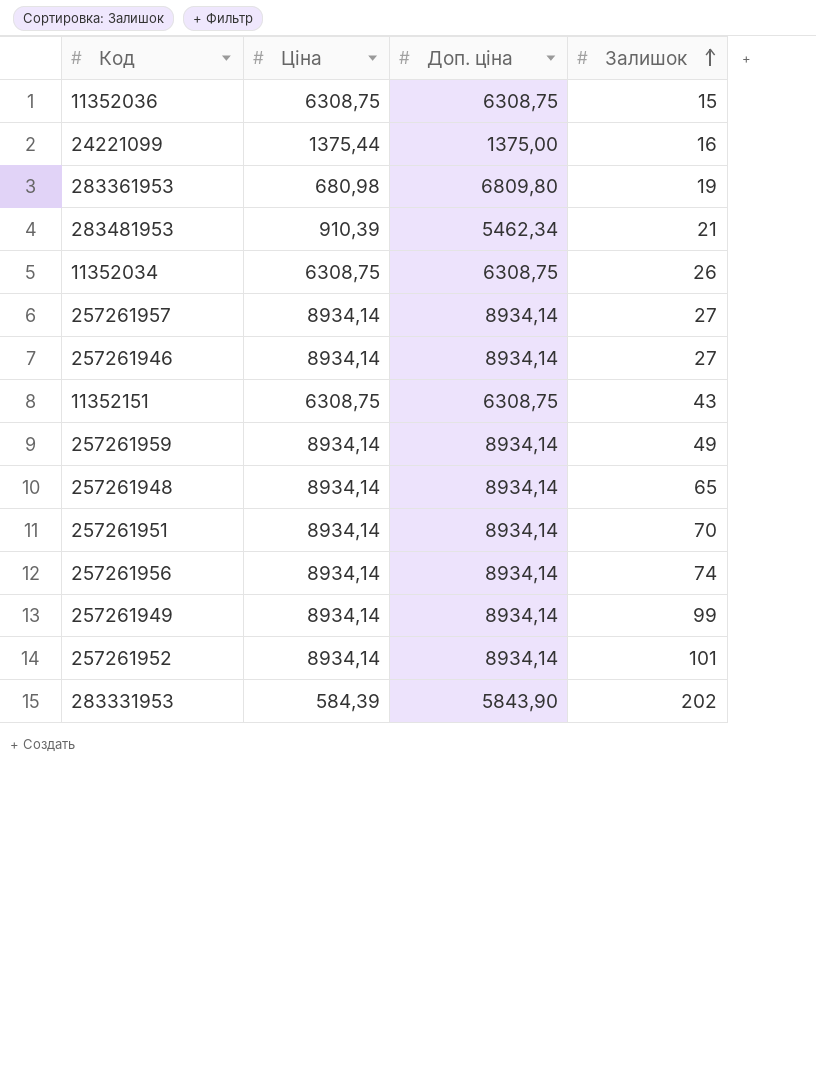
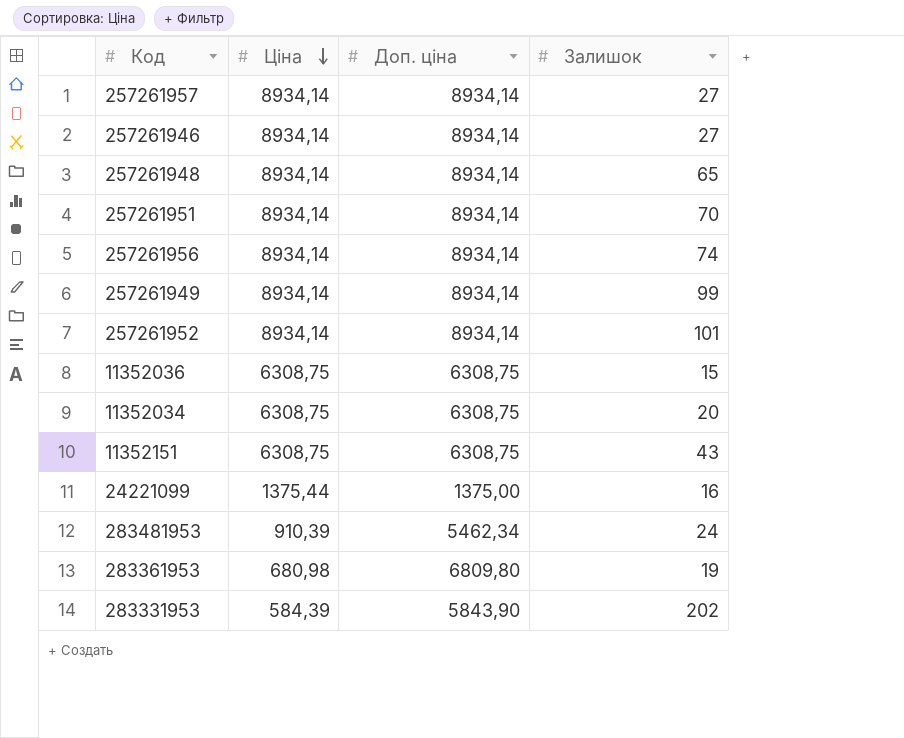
row order: Залишок ascending -> Ціна descending
row 257261959: 8934,14 | 8934,14 | 49 -> none
11352034 | Залишок: 26 -> 20
283481953 | Залишок: 21 -> 24

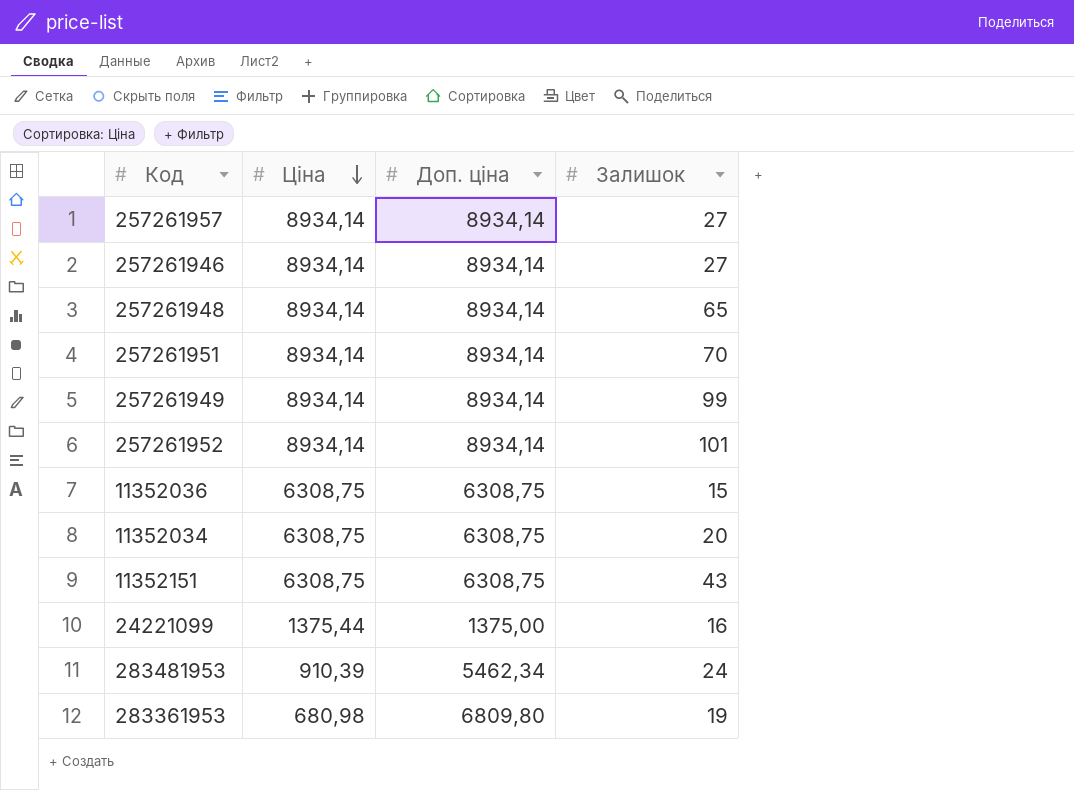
row 257261956: 8934,14 | 8934,14 | 74 -> none
row 283331953: 584,39 | 5843,90 | 202 -> none

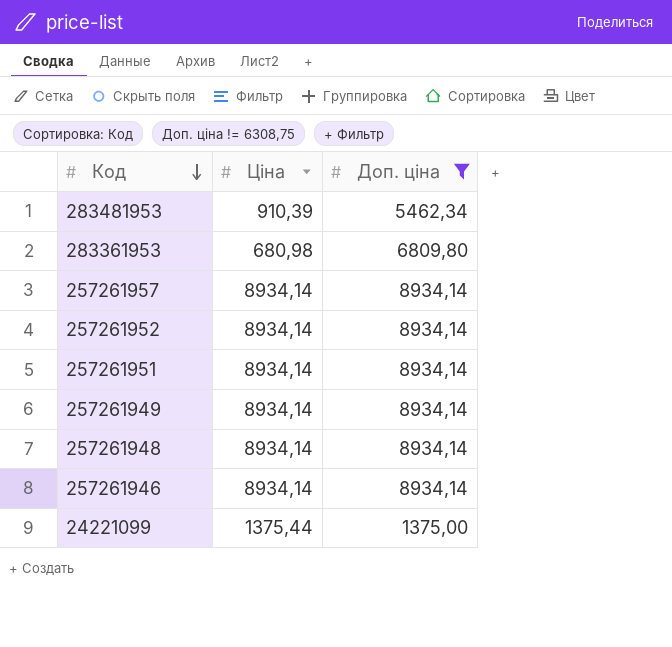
filter: none -> Доп. ціна != 6308,75
row order: Ціна descending -> Код descending
column Залишок | position: 4 -> none

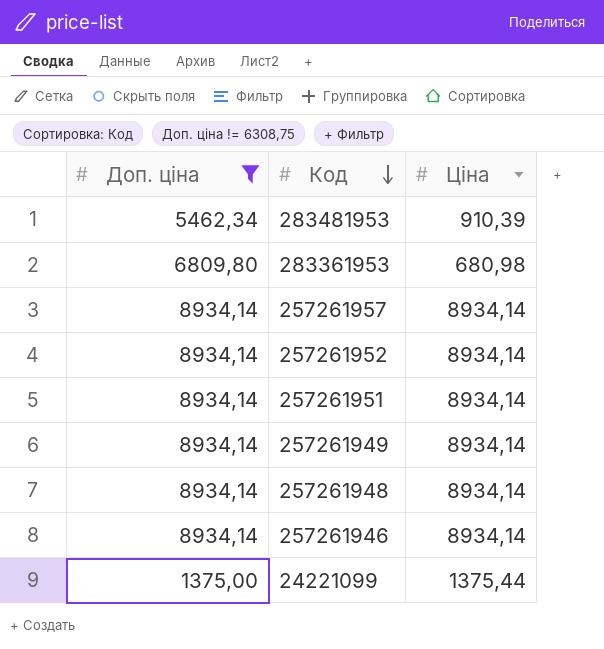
column Доп. ціна | position: 3 -> 1

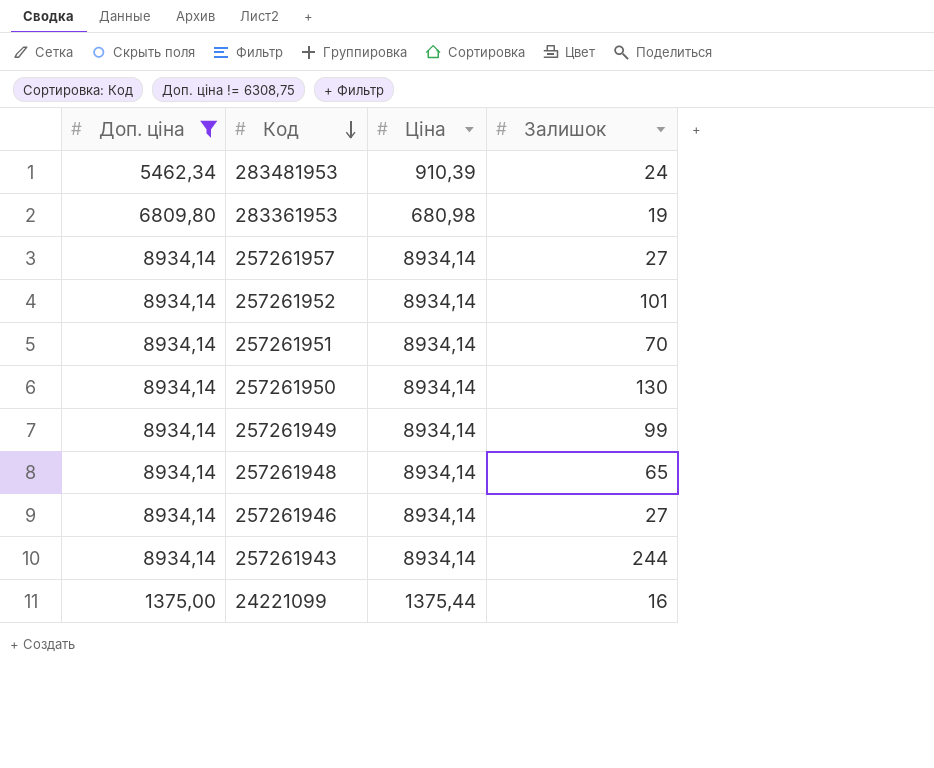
column Залишок | position: none -> 4
row 257261950: none -> 8934,14 | 8934,14 | 130
row 257261943: none -> 8934,14 | 8934,14 | 244

